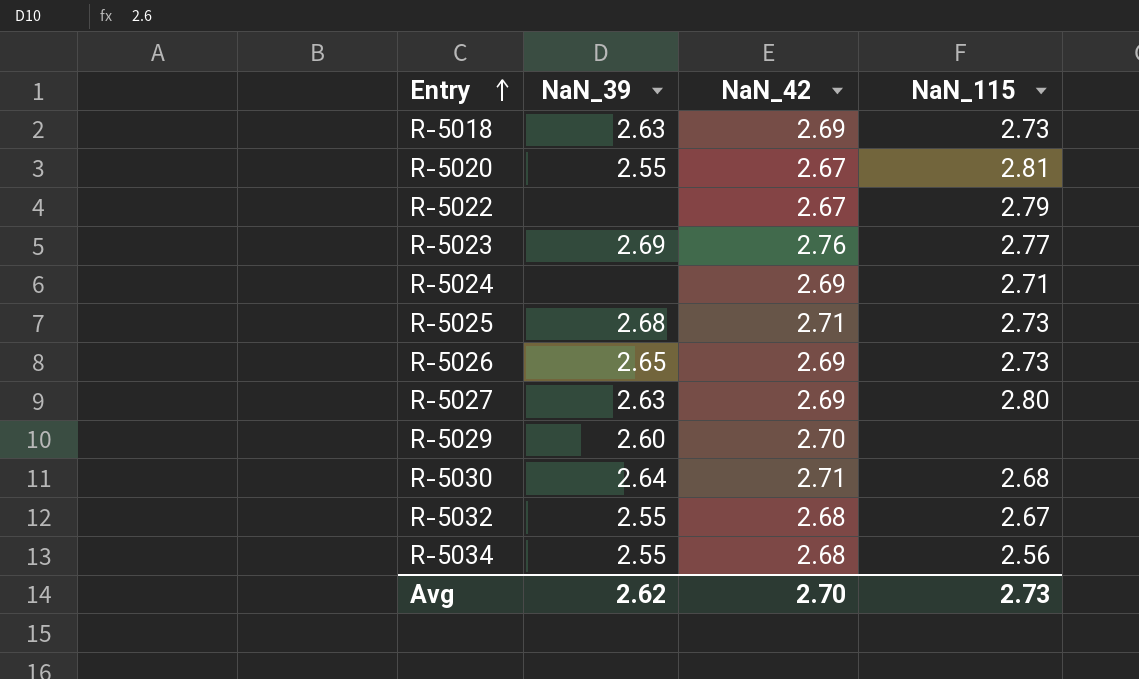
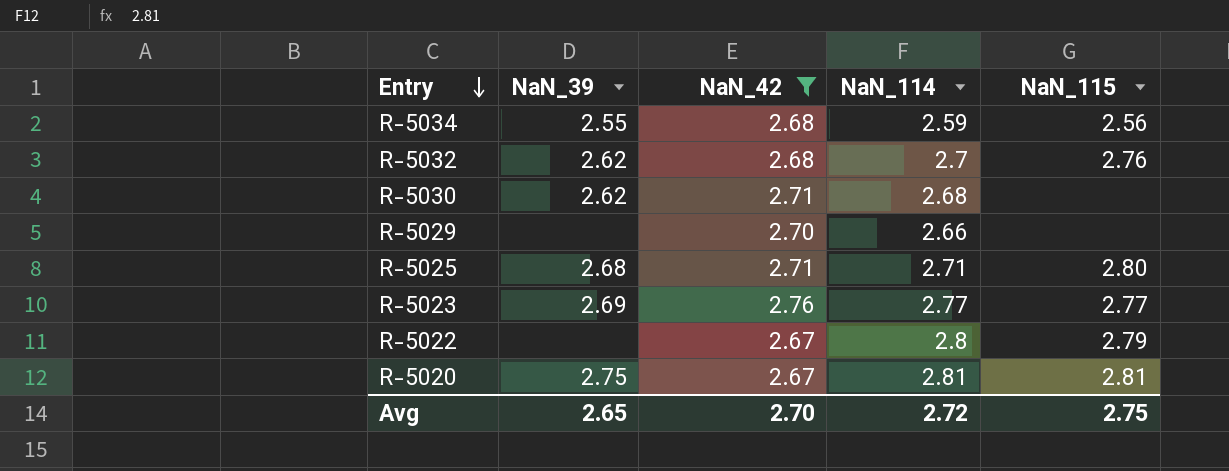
filter: none -> NaN_42 != 2.69
row order: Entry ascending -> Entry descending
column NaN_114 | position: none -> 4
R-5032 | NaN_39: 2.55 -> 2.62
R-5032 | NaN_115: 2.67 -> 2.76
R-5030 | NaN_39: 2.64 -> 2.62
R-5030 | NaN_115: 2.68 -> none
R-5029 | NaN_39: 2.60 -> none
R-5025 | NaN_115: 2.73 -> 2.80
R-5020 | NaN_39: 2.55 -> 2.75
Avg | NaN_39: 2.62 -> 2.65
Avg | NaN_115: 2.73 -> 2.75

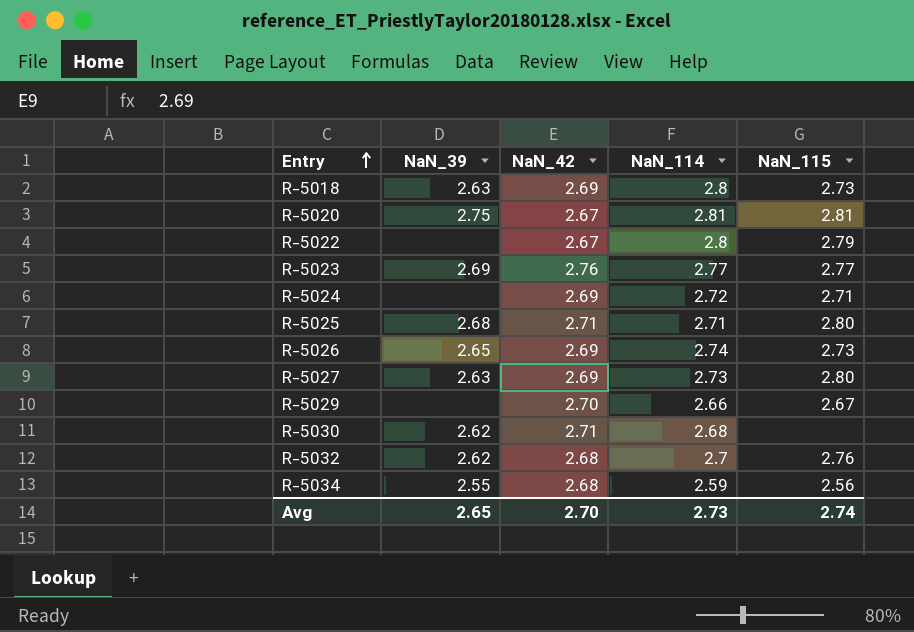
filter: NaN_42 != 2.69 -> none
row order: Entry descending -> Entry ascending
R-5029 | NaN_115: none -> 2.67
Avg | NaN_114: 2.72 -> 2.73
Avg | NaN_115: 2.75 -> 2.74

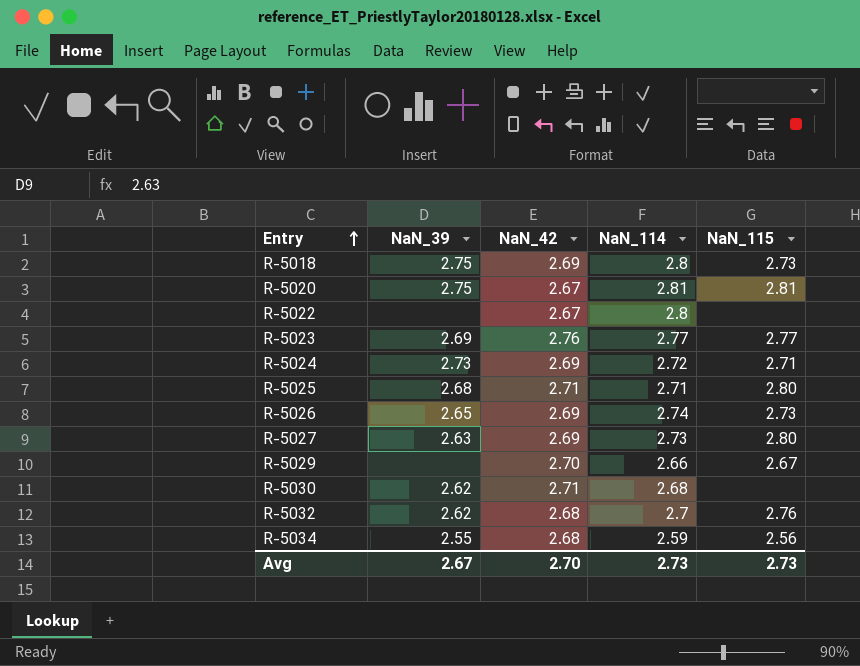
R-5018 | NaN_39: 2.63 -> 2.75
R-5022 | NaN_115: 2.79 -> none
R-5024 | NaN_39: none -> 2.73
Avg | NaN_39: 2.65 -> 2.67
Avg | NaN_115: 2.74 -> 2.73

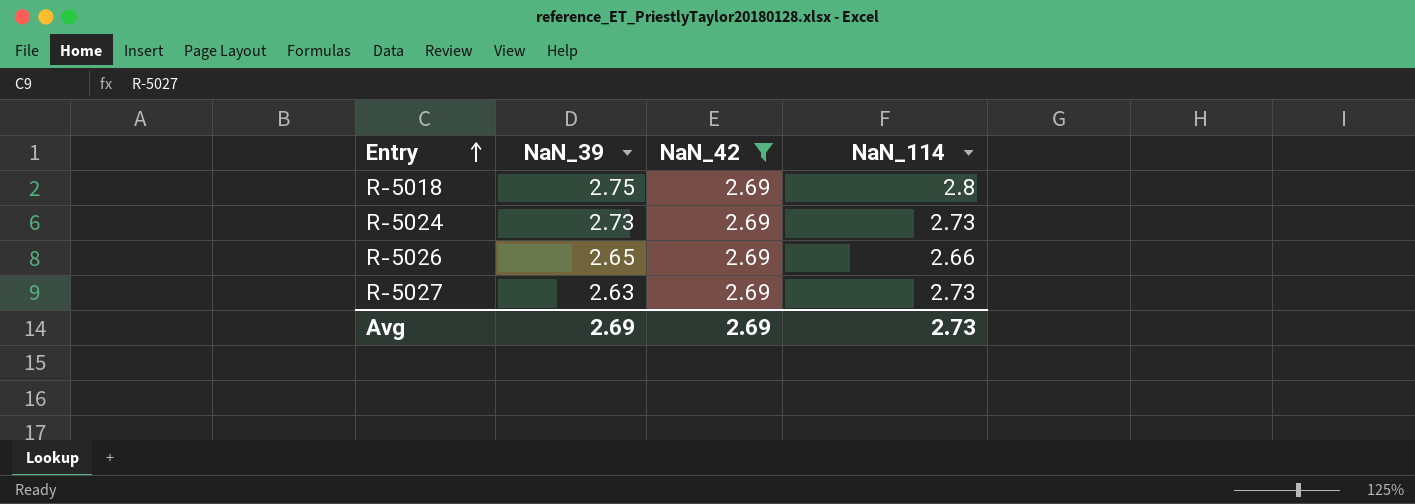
filter: none -> NaN_42 = 2.69
column NaN_115 | position: 5 -> none
R-5024 | NaN_114: 2.72 -> 2.73
R-5026 | NaN_114: 2.74 -> 2.66
Avg | NaN_39: 2.67 -> 2.69
Avg | NaN_42: 2.70 -> 2.69

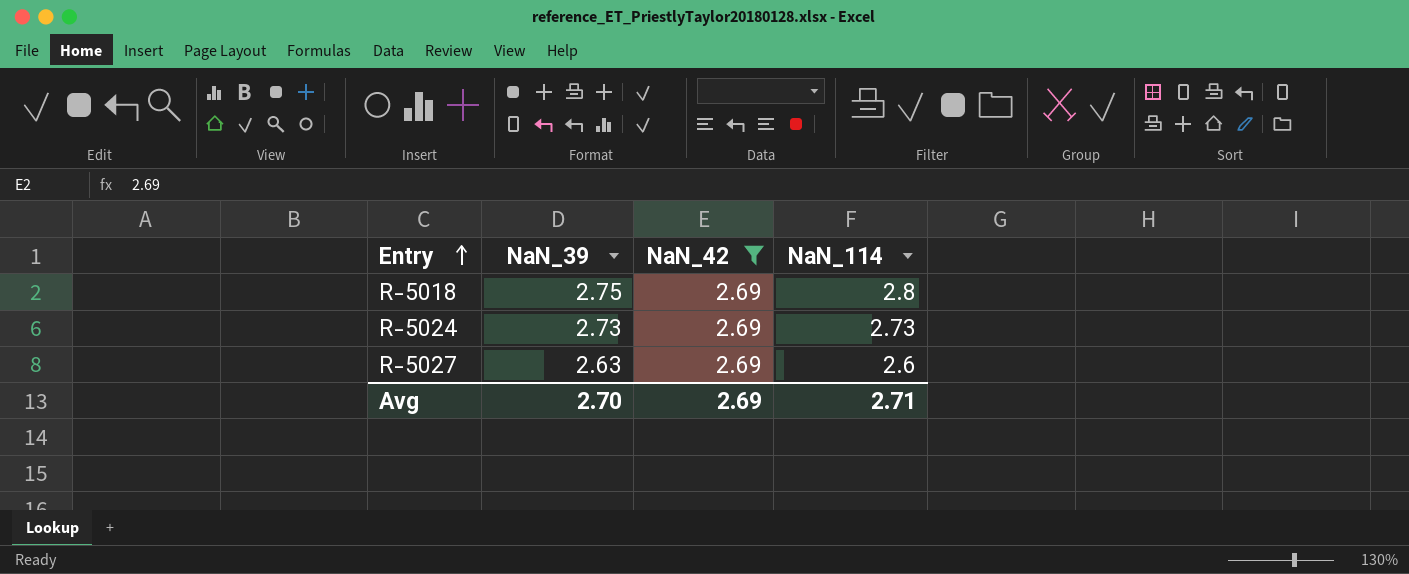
row R-5026: 2.65 | 2.69 | 2.66 -> none
R-5027 | NaN_114: 2.73 -> 2.6
Avg | NaN_39: 2.69 -> 2.70
Avg | NaN_114: 2.73 -> 2.71

